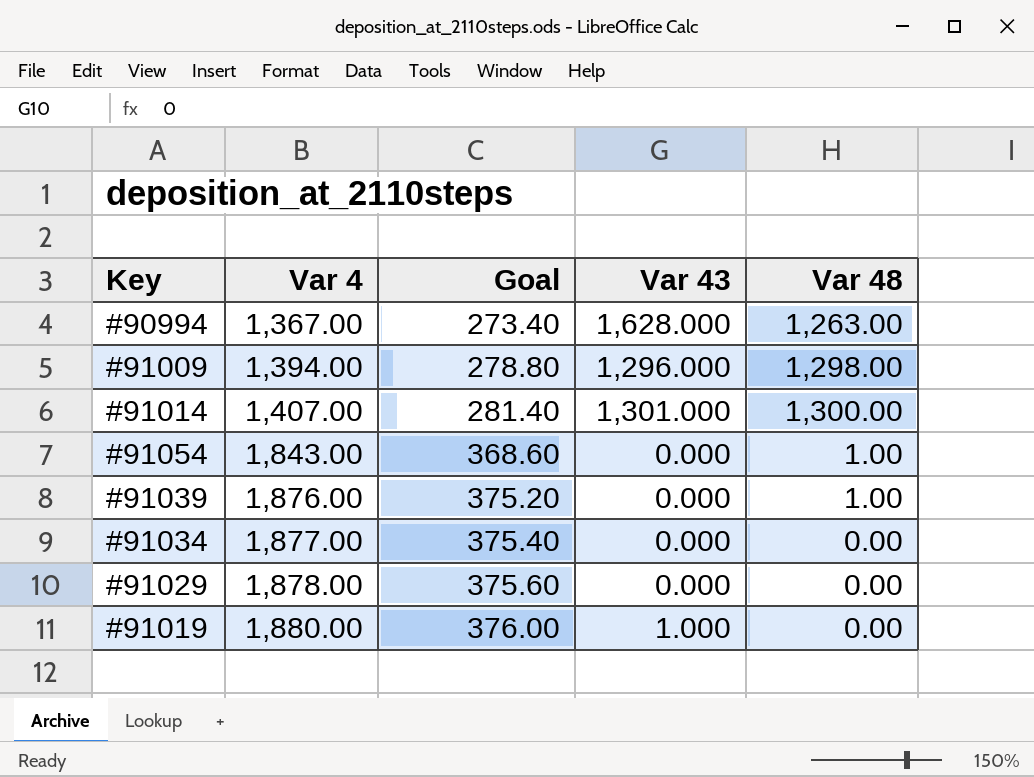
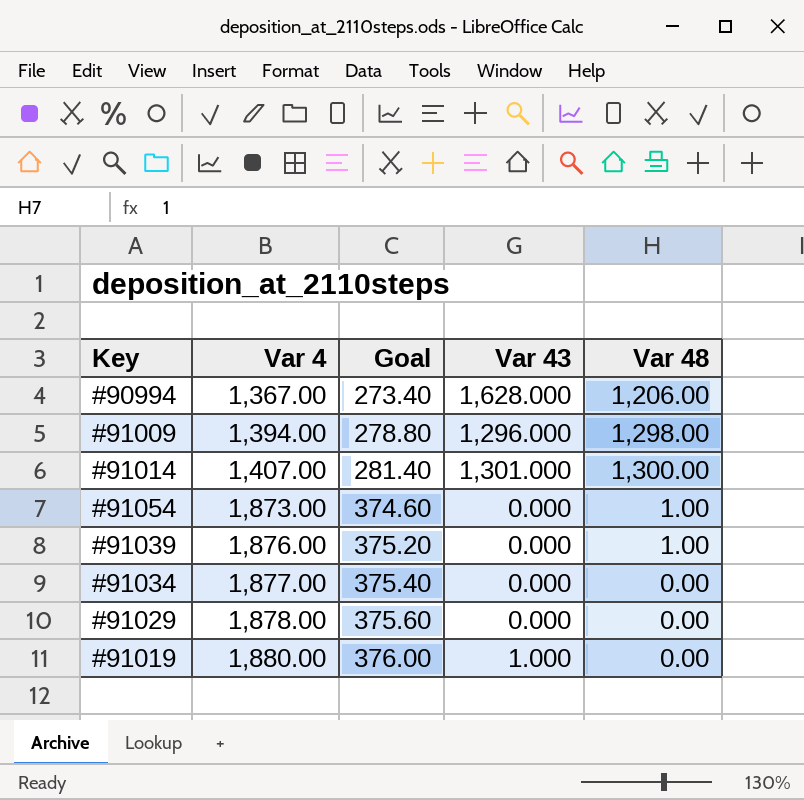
#90994 | Var 48: 1,263.00 -> 1,206.00
#91054 | Var 4: 1,843.00 -> 1,873.00
#91054 | Goal: 368.60 -> 374.60

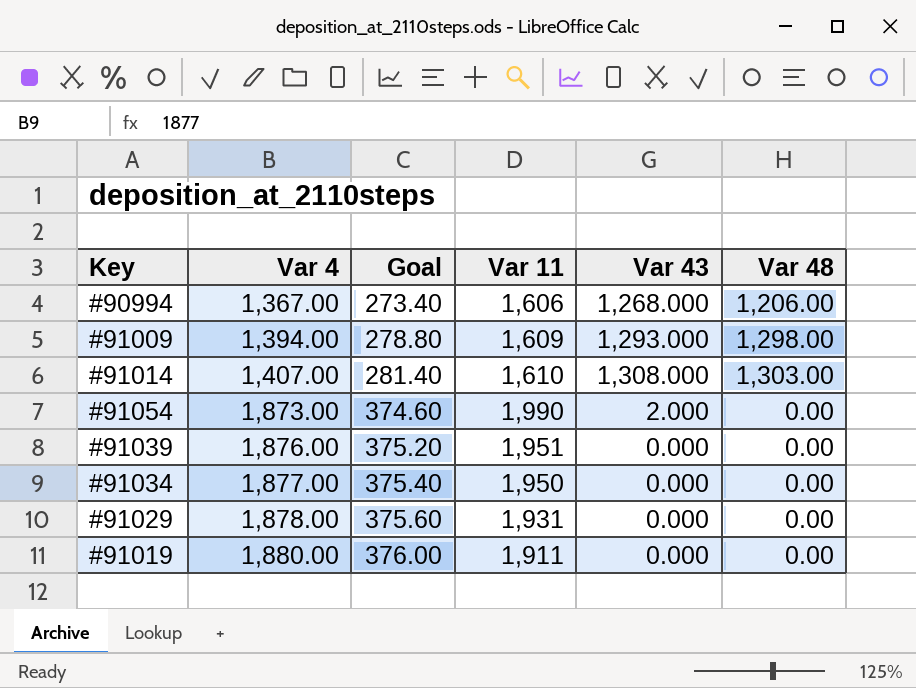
column Var 11 | position: none -> 4
#90994 | Var 43: 1,628.000 -> 1,268.000
#91009 | Var 43: 1,296.000 -> 1,293.000
#91014 | Var 43: 1,301.000 -> 1,308.000
#91014 | Var 48: 1,300.00 -> 1,303.00
#91054 | Var 43: 0.000 -> 2.000
#91054 | Var 48: 1.00 -> 0.00
#91039 | Var 48: 1.00 -> 0.00
#91019 | Var 43: 1.000 -> 0.000

